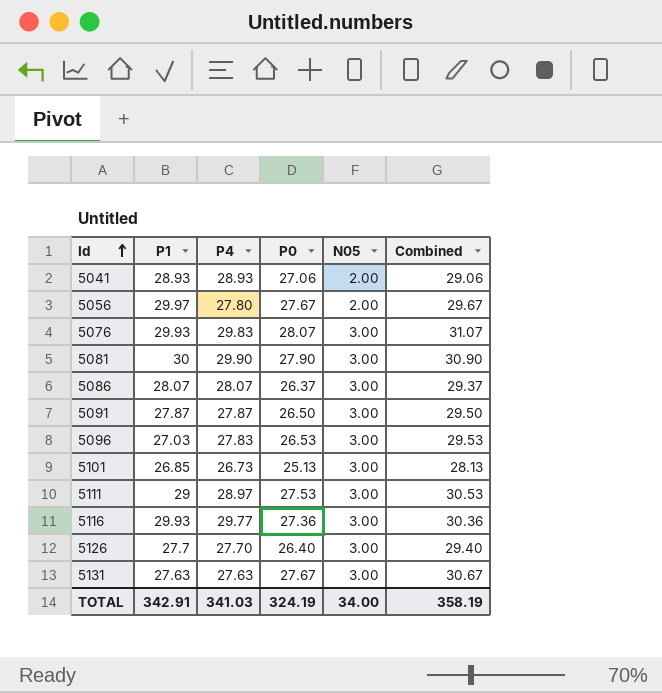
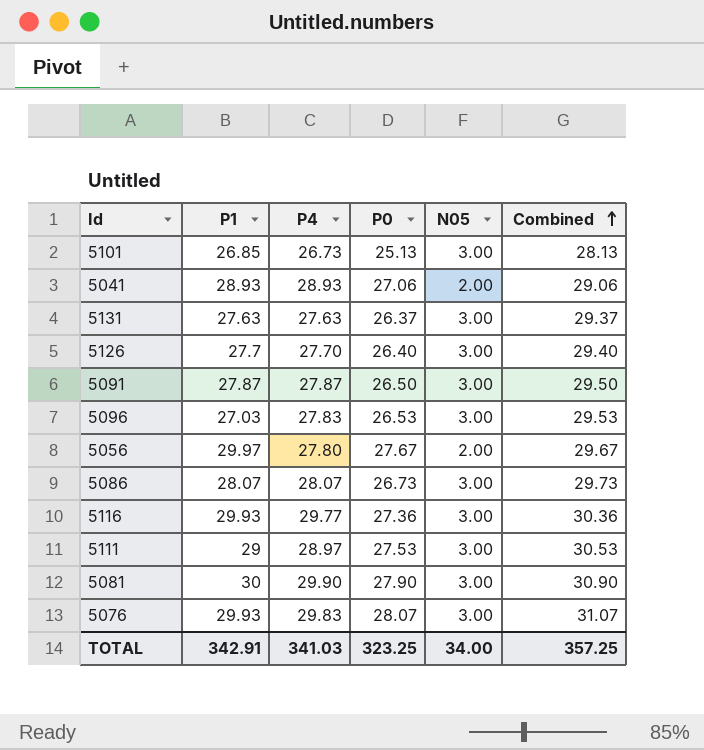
row order: Id ascending -> Combined ascending
5131 | P0: 27.67 -> 26.37
5131 | Combined: 30.67 -> 29.37
5086 | P0: 26.37 -> 26.73
5086 | Combined: 29.37 -> 29.73
TOTAL | P0: 324.19 -> 323.25
TOTAL | Combined: 358.19 -> 357.25

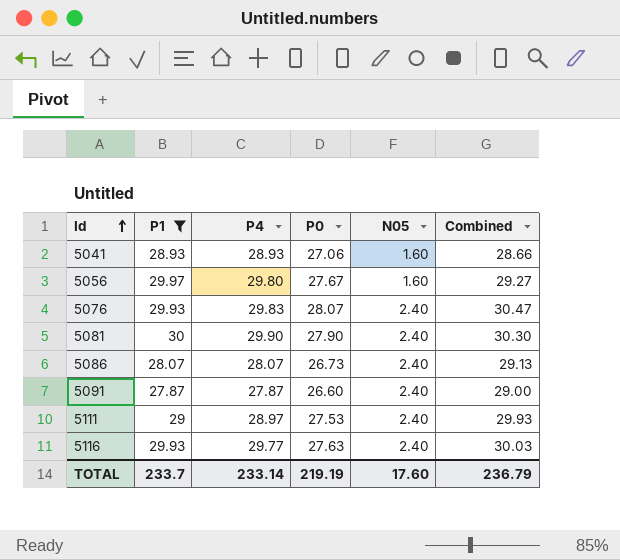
filter: none -> P1 >= 27.87
row order: Combined ascending -> Id ascending
5041 | N05: 2.00 -> 1.60
5041 | Combined: 29.06 -> 28.66
5056 | P4: 27.80 -> 29.80
5056 | N05: 2.00 -> 1.60
5056 | Combined: 29.67 -> 29.27
5076 | N05: 3.00 -> 2.40
5076 | Combined: 31.07 -> 30.47
5081 | N05: 3.00 -> 2.40
5081 | Combined: 30.90 -> 30.30
5086 | N05: 3.00 -> 2.40
5086 | Combined: 29.73 -> 29.13
5091 | P0: 26.50 -> 26.60
5091 | N05: 3.00 -> 2.40
5091 | Combined: 29.50 -> 29.00
5111 | N05: 3.00 -> 2.40
5111 | Combined: 30.53 -> 29.93
5116 | P0: 27.36 -> 27.63
5116 | N05: 3.00 -> 2.40
5116 | Combined: 30.36 -> 30.03
TOTAL | P1: 342.91 -> 233.7
TOTAL | P4: 341.03 -> 233.14
TOTAL | P0: 323.25 -> 219.19
TOTAL | N05: 34.00 -> 17.60
TOTAL | Combined: 357.25 -> 236.79

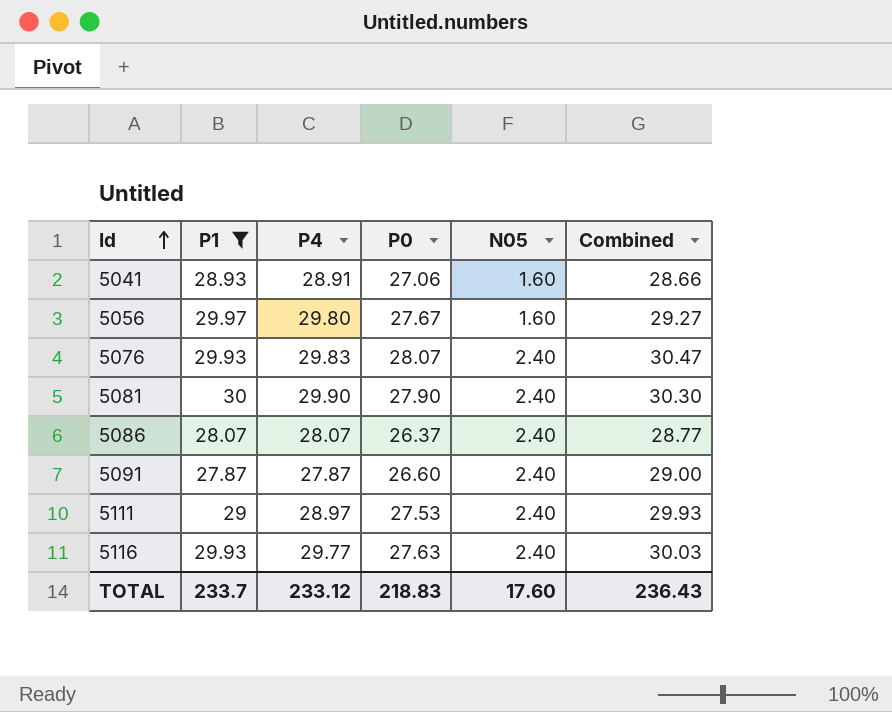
5041 | P4: 28.93 -> 28.91
5086 | P0: 26.73 -> 26.37
5086 | Combined: 29.13 -> 28.77
TOTAL | P4: 233.14 -> 233.12
TOTAL | P0: 219.19 -> 218.83
TOTAL | Combined: 236.79 -> 236.43

